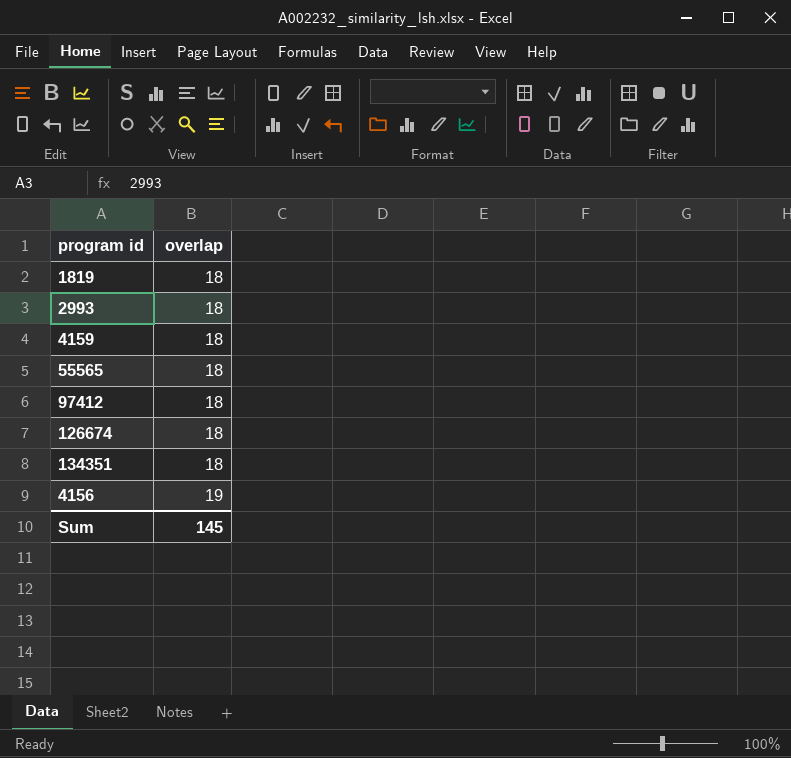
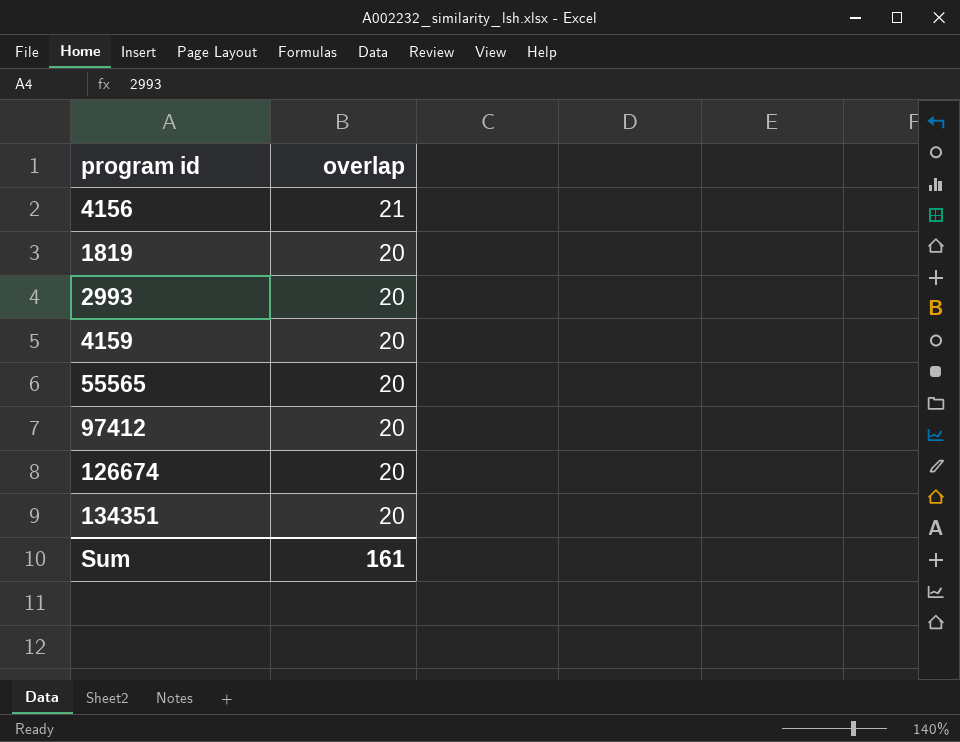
row order: overlap ascending -> overlap descending
4156 | overlap: 19 -> 21
1819 | overlap: 18 -> 20
2993 | overlap: 18 -> 20
4159 | overlap: 18 -> 20
55565 | overlap: 18 -> 20
97412 | overlap: 18 -> 20
126674 | overlap: 18 -> 20
134351 | overlap: 18 -> 20
Sum | overlap: 145 -> 161

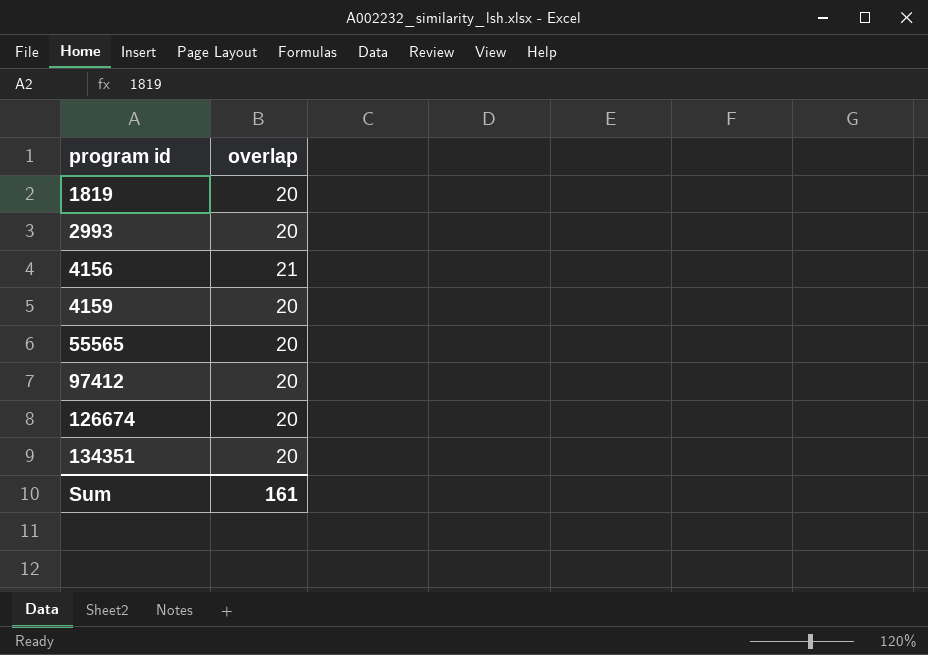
row order: overlap descending -> program id ascending

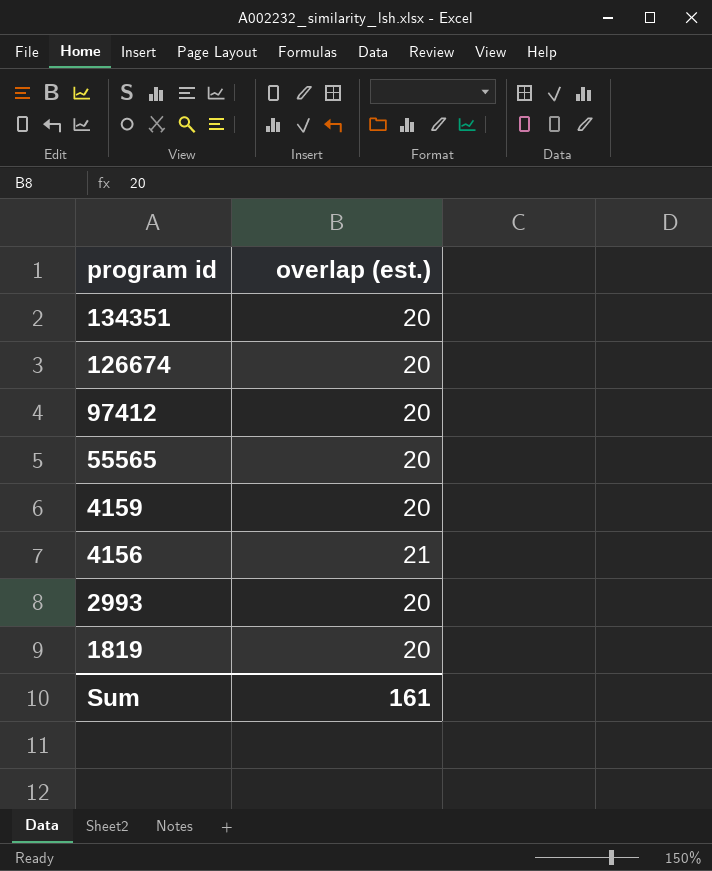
row order: program id ascending -> program id descending
column name: overlap -> overlap (est.)

